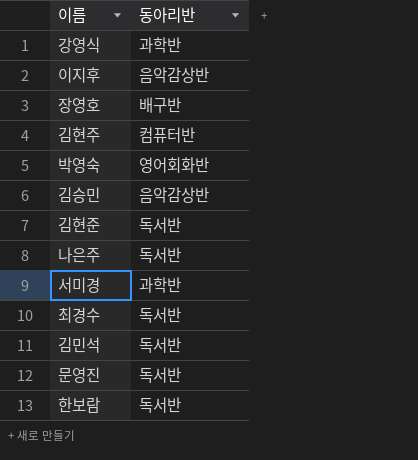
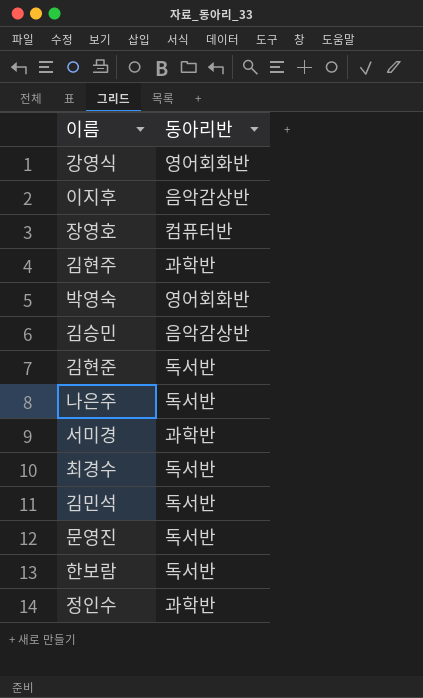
강영식 | 동아리반: 과학반 -> 영어회화반
장영호 | 동아리반: 배구반 -> 컴퓨터반
김현주 | 동아리반: 컴퓨터반 -> 과학반
row 정인수: none -> 과학반

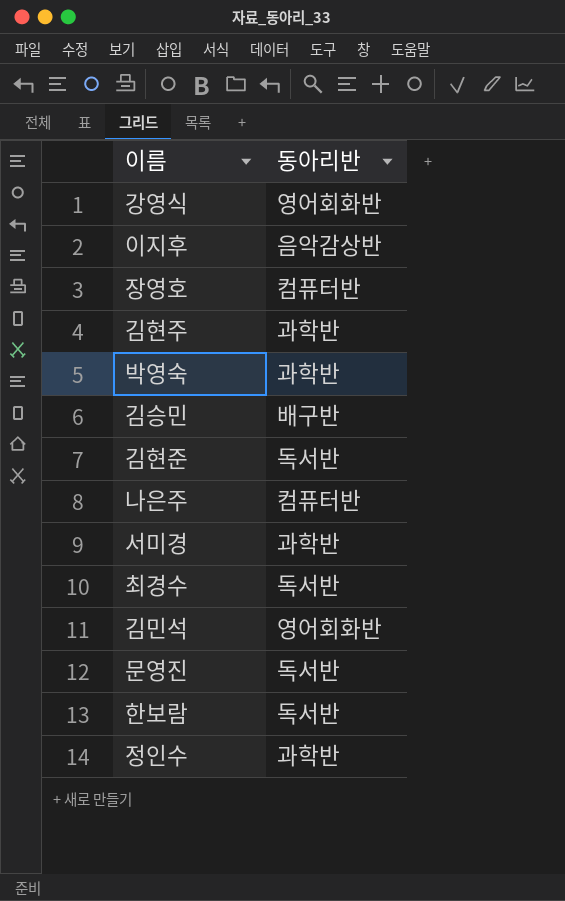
박영숙 | 동아리반: 영어회화반 -> 과학반
김승민 | 동아리반: 음악감상반 -> 배구반
나은주 | 동아리반: 독서반 -> 컴퓨터반
김민석 | 동아리반: 독서반 -> 영어회화반

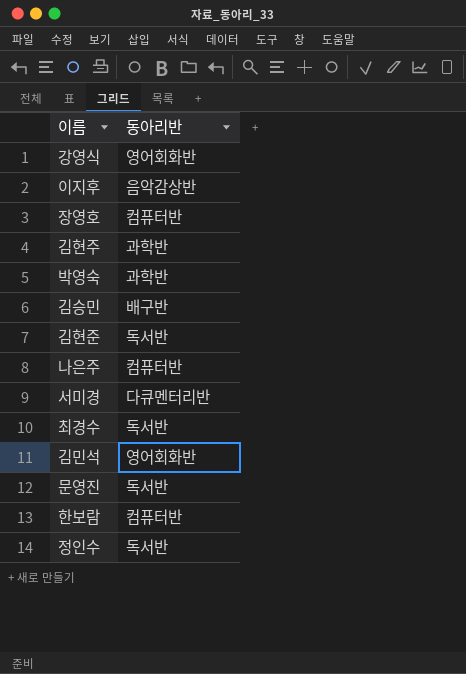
서미경 | 동아리반: 과학반 -> 다큐멘터리반
한보람 | 동아리반: 독서반 -> 컴퓨터반
정인수 | 동아리반: 과학반 -> 독서반

